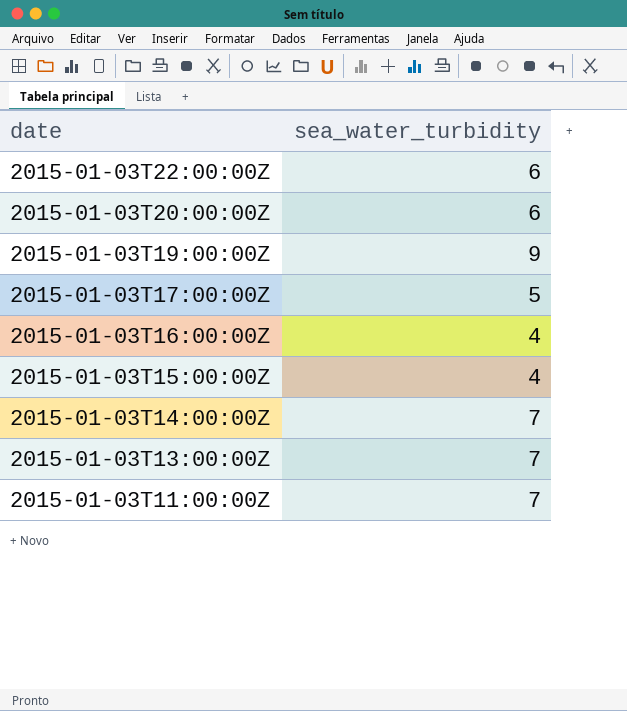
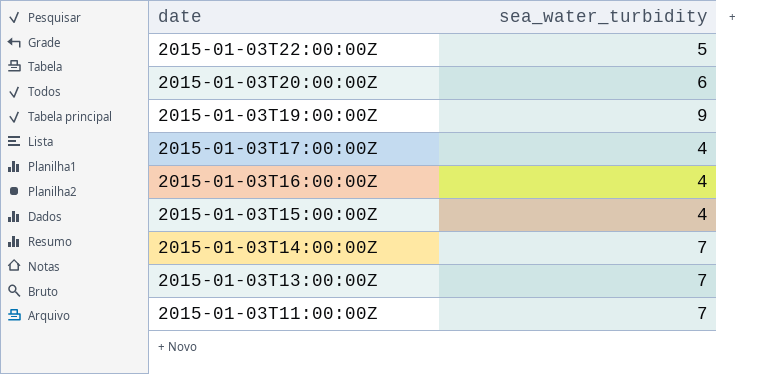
2015-01-03T22:00:00Z | sea_water_turbidity: 6 -> 5
2015-01-03T17:00:00Z | sea_water_turbidity: 5 -> 4

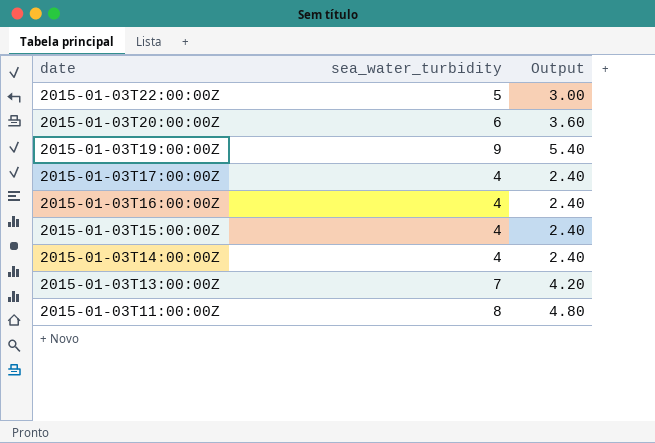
column Output | formula: none -> [sea_water_turbidity] * 0.6
2015-01-03T14:00:00Z | sea_water_turbidity: 7 -> 4
2015-01-03T11:00:00Z | sea_water_turbidity: 7 -> 8

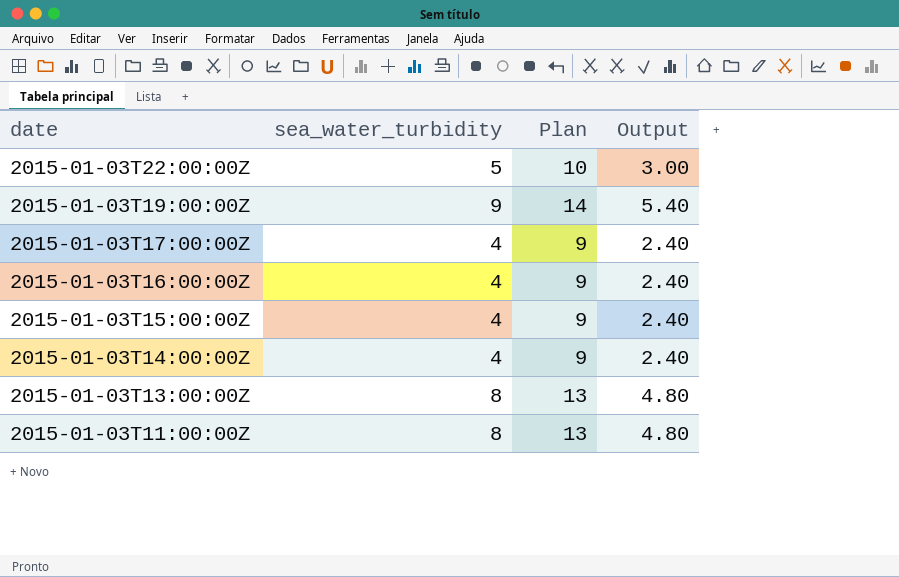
column Plan | formula: none -> [sea_water_turbidity] + 5
row 2015-01-03T20:00:00Z: 6 | 3.60 -> none
2015-01-03T13:00:00Z | sea_water_turbidity: 7 -> 8
2015-01-03T13:00:00Z | Output: 4.20 -> 4.80

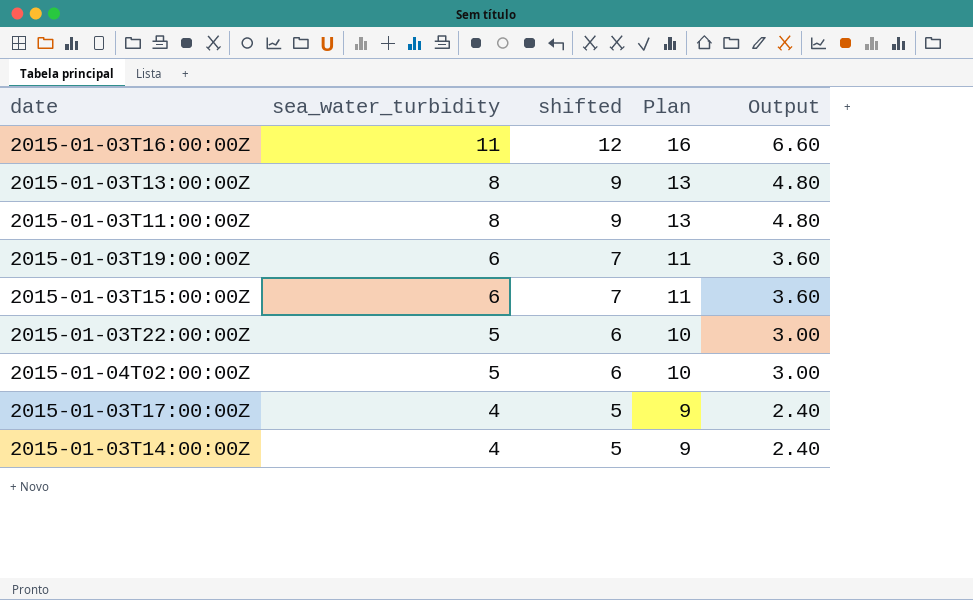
row order: date descending -> sea_water_turbidity descending
column shifted | formula: none -> [sea_water_turbidity] + 1
2015-01-03T16:00:00Z | sea_water_turbidity: 4 -> 11
2015-01-03T16:00:00Z | Plan: 9 -> 16
2015-01-03T16:00:00Z | Output: 2.40 -> 6.60
2015-01-03T19:00:00Z | sea_water_turbidity: 9 -> 6
2015-01-03T19:00:00Z | Plan: 14 -> 11
2015-01-03T19:00:00Z | Output: 5.40 -> 3.60
2015-01-03T15:00:00Z | sea_water_turbidity: 4 -> 6
2015-01-03T15:00:00Z | Plan: 9 -> 11
2015-01-03T15:00:00Z | Output: 2.40 -> 3.60
row 2015-01-04T02:00:00Z: none -> 5 | 6 | 10 | 3.00

